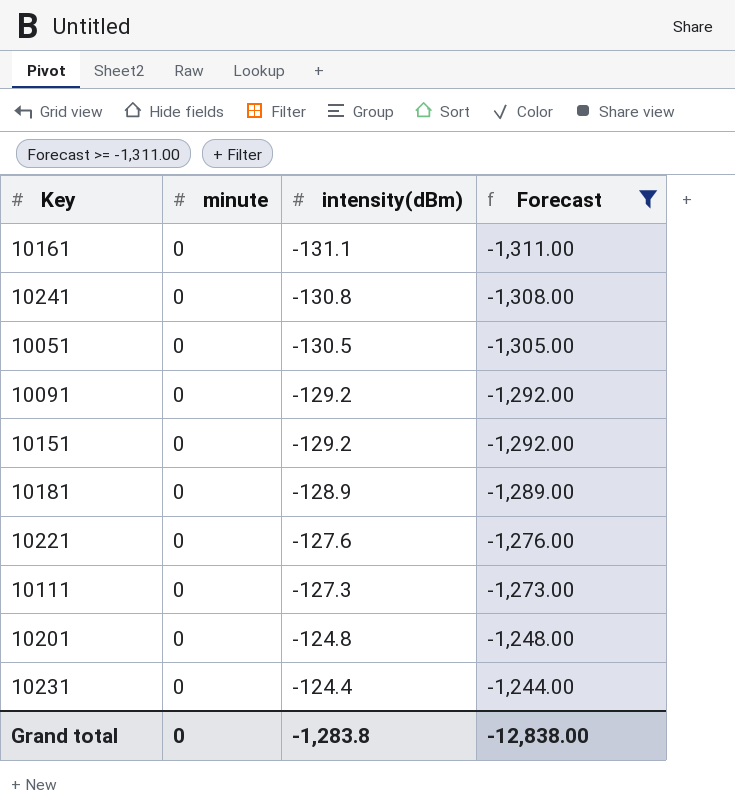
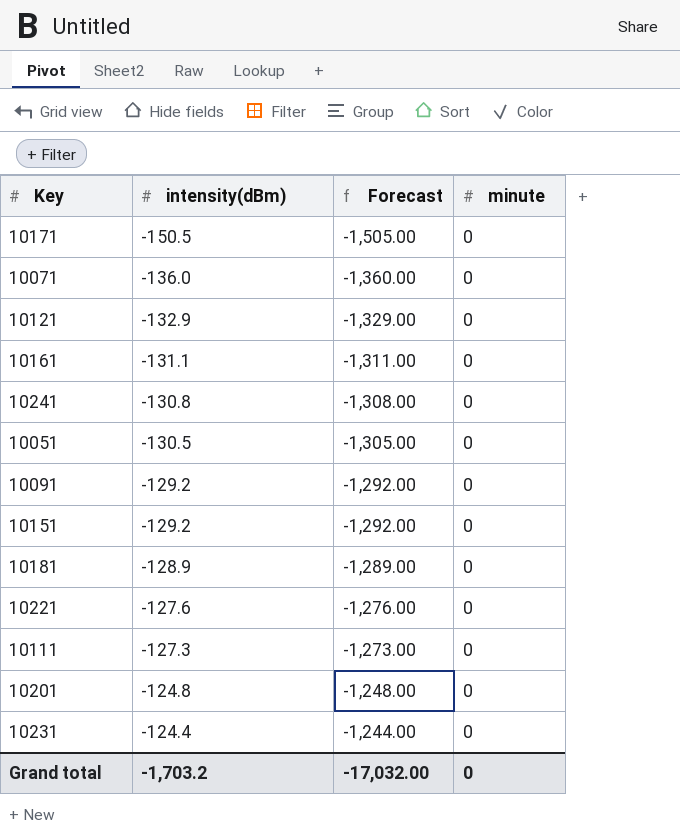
filter: Forecast >= -1,311.00 -> none
column minute | position: 2 -> 4
Grand total | intensity(dBm): -1,283.8 -> -1,703.2
Grand total | Forecast: -12,838.00 -> -17,032.00

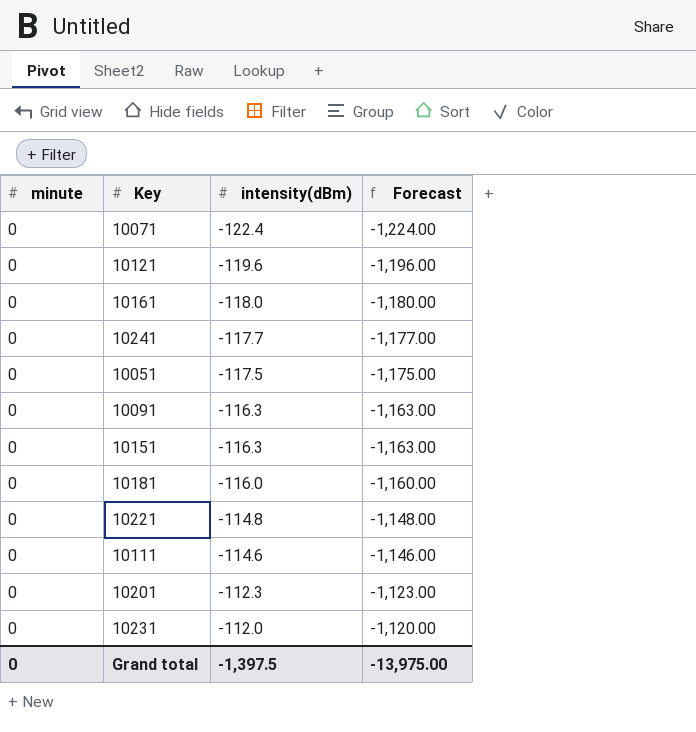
column minute | position: 4 -> 1
row 10171: -150.5 | -1,505.00 | 0 -> none
10071 | intensity(dBm): -136.0 -> -122.4
10071 | Forecast: -1,360.00 -> -1,224.00
10121 | intensity(dBm): -132.9 -> -119.6
10121 | Forecast: -1,329.00 -> -1,196.00
10161 | intensity(dBm): -131.1 -> -118.0
10161 | Forecast: -1,311.00 -> -1,180.00
10241 | intensity(dBm): -130.8 -> -117.7
10241 | Forecast: -1,308.00 -> -1,177.00
10051 | intensity(dBm): -130.5 -> -117.5
10051 | Forecast: -1,305.00 -> -1,175.00
10091 | intensity(dBm): -129.2 -> -116.3
10091 | Forecast: -1,292.00 -> -1,163.00
10151 | intensity(dBm): -129.2 -> -116.3
10151 | Forecast: -1,292.00 -> -1,163.00
10181 | intensity(dBm): -128.9 -> -116.0
10181 | Forecast: -1,289.00 -> -1,160.00
10221 | intensity(dBm): -127.6 -> -114.8
10221 | Forecast: -1,276.00 -> -1,148.00
10111 | intensity(dBm): -127.3 -> -114.6
10111 | Forecast: -1,273.00 -> -1,146.00
10201 | intensity(dBm): -124.8 -> -112.3
10201 | Forecast: -1,248.00 -> -1,123.00
10231 | intensity(dBm): -124.4 -> -112.0
10231 | Forecast: -1,244.00 -> -1,120.00
Grand total | intensity(dBm): -1,703.2 -> -1,397.5
Grand total | Forecast: -17,032.00 -> -13,975.00

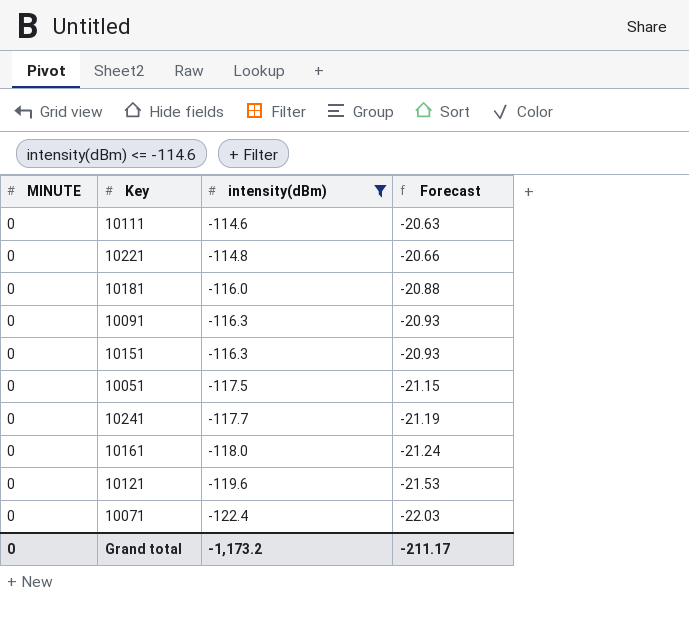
filter: none -> intensity(dBm) <= -114.6
row order: intensity(dBm) ascending -> intensity(dBm) descending
column name: minute -> MINUTE
column Forecast | formula: [intensity(dBm)] * 10 -> [intensity(dBm)] * 0.18
Grand total | intensity(dBm): -1,397.5 -> -1,173.2
Grand total | Forecast: -13,975.00 -> -211.17

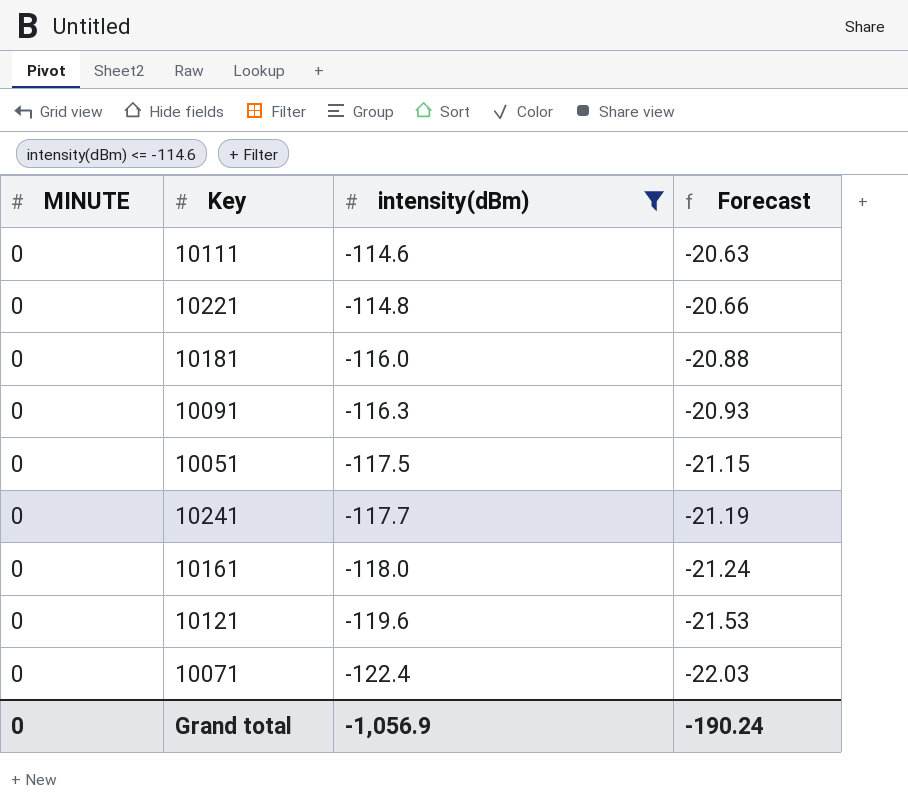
row 10151: 0 | -116.3 | -20.93 -> none
Grand total | intensity(dBm): -1,173.2 -> -1,056.9
Grand total | Forecast: -211.17 -> -190.24

